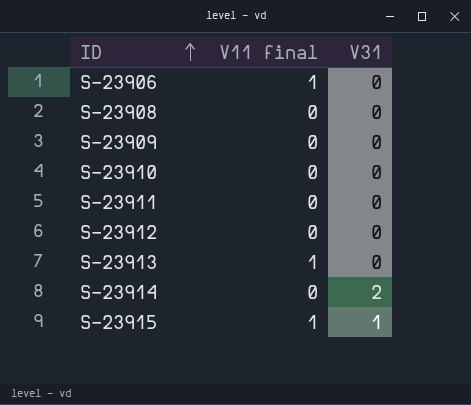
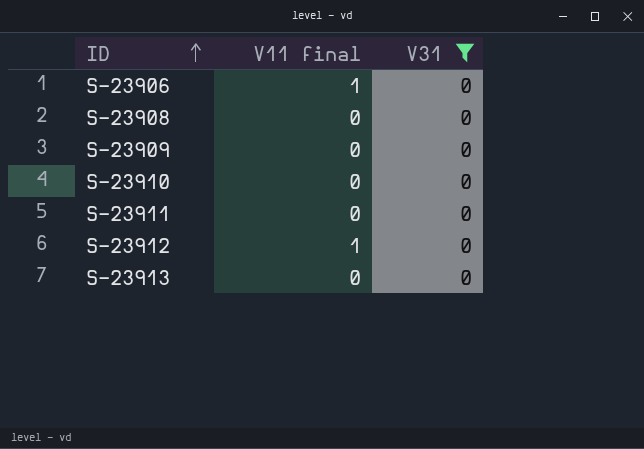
filter: none -> V31 = 0
S-23912 | V11 final: 0 -> 1
S-23913 | V11 final: 1 -> 0

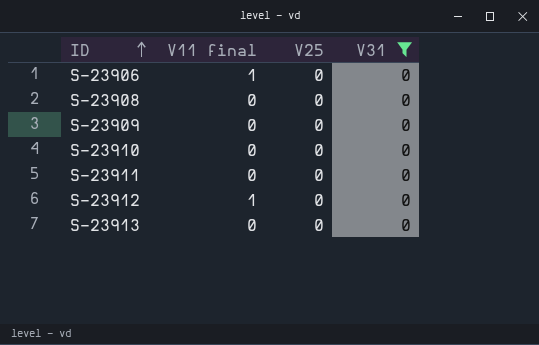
column V25 | position: none -> 3

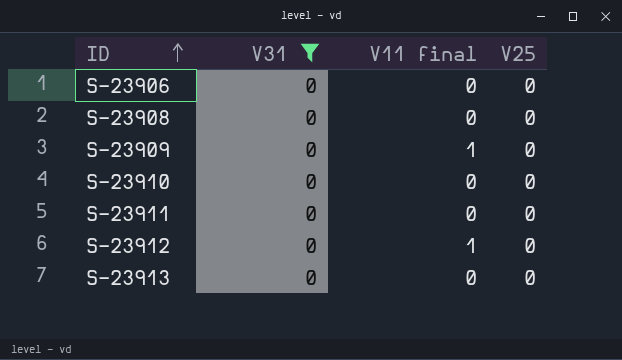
column V31 | position: 4 -> 2
S-23906 | V11 final: 1 -> 0
S-23909 | V11 final: 0 -> 1

